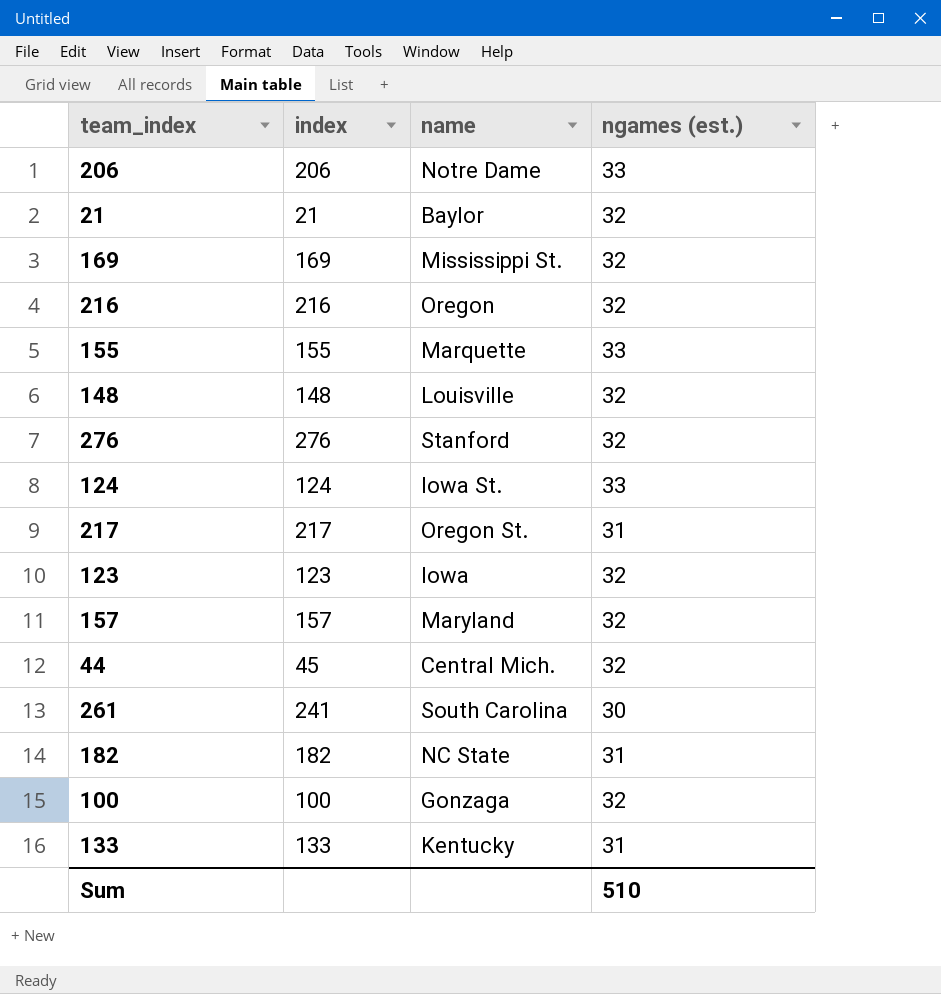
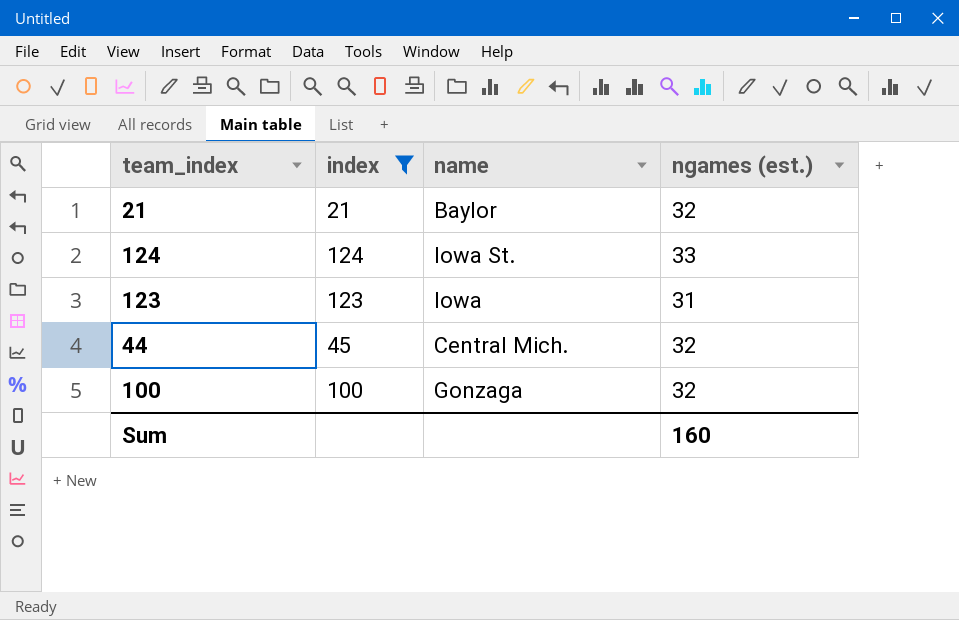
filter: none -> index <= 124
123 | ngames (est.): 32 -> 31
Sum | ngames (est.): 510 -> 160

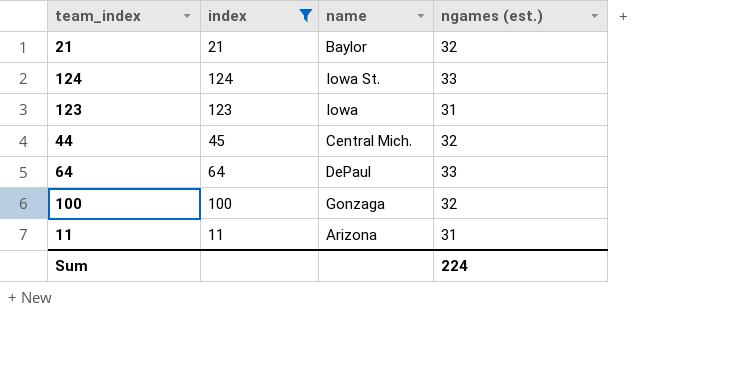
row 64: none -> 64 | DePaul | 33
row 11: none -> 11 | Arizona | 31
Sum | ngames (est.): 160 -> 224

